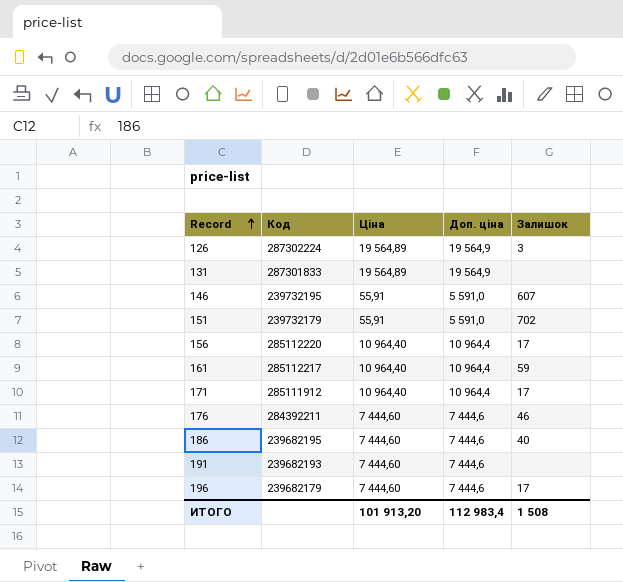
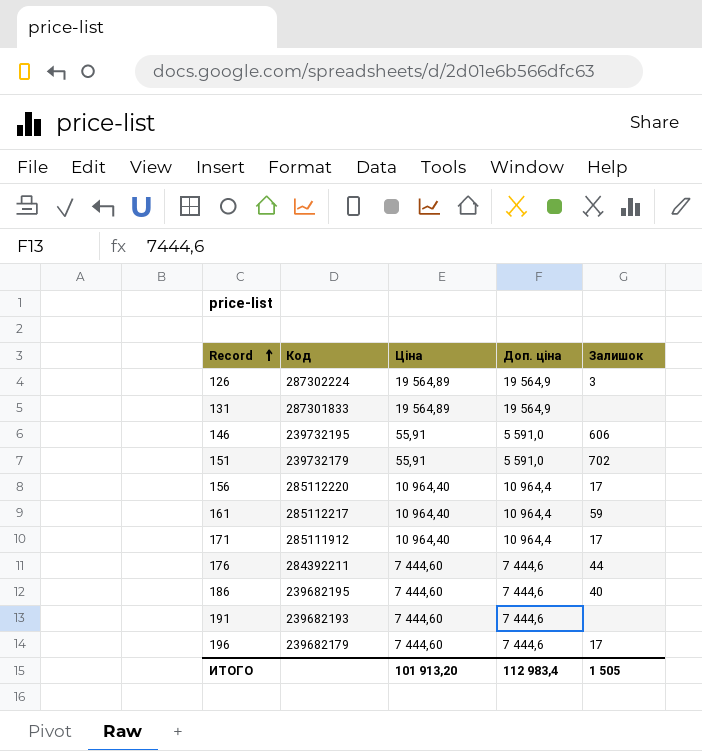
146 | Залишок: 607 -> 606
176 | Залишок: 46 -> 44
ИТОГО | Залишок: 1 508 -> 1 505

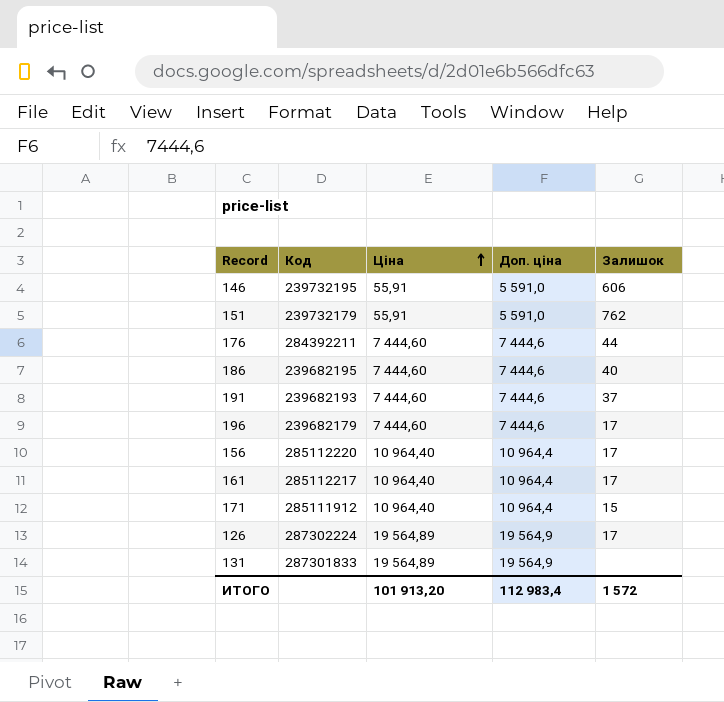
row order: Record ascending -> Ціна ascending
151 | Залишок: 702 -> 762
191 | Залишок: none -> 37
161 | Залишок: 59 -> 17
171 | Залишок: 17 -> 15
126 | Залишок: 3 -> 17
ИТОГО | Залишок: 1 505 -> 1 572

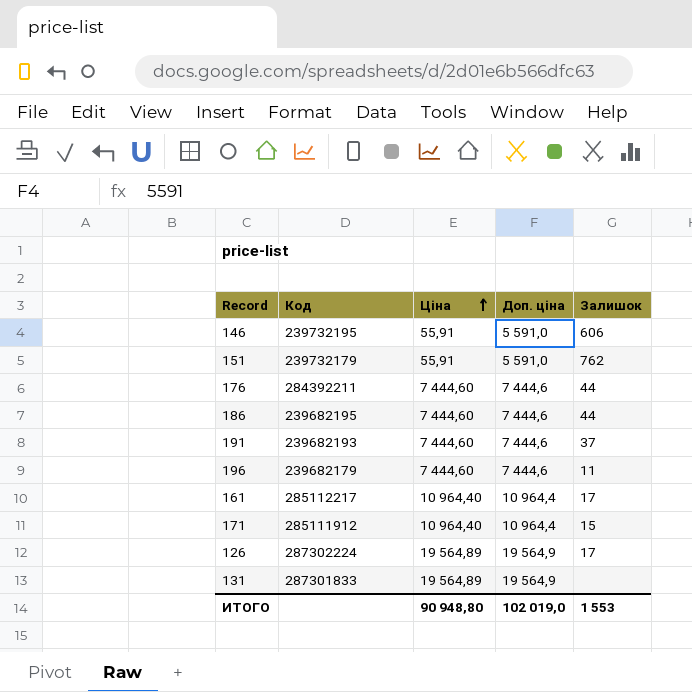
row 156: 285112220 | 10 964,40 | 10 964,4 | 17 -> none
186 | Залишок: 40 -> 44
196 | Залишок: 17 -> 11
ИТОГО | Ціна: 101 913,20 -> 90 948,80
ИТОГО | Доп. ціна: 112 983,4 -> 102 019,0
ИТОГО | Залишок: 1 572 -> 1 553

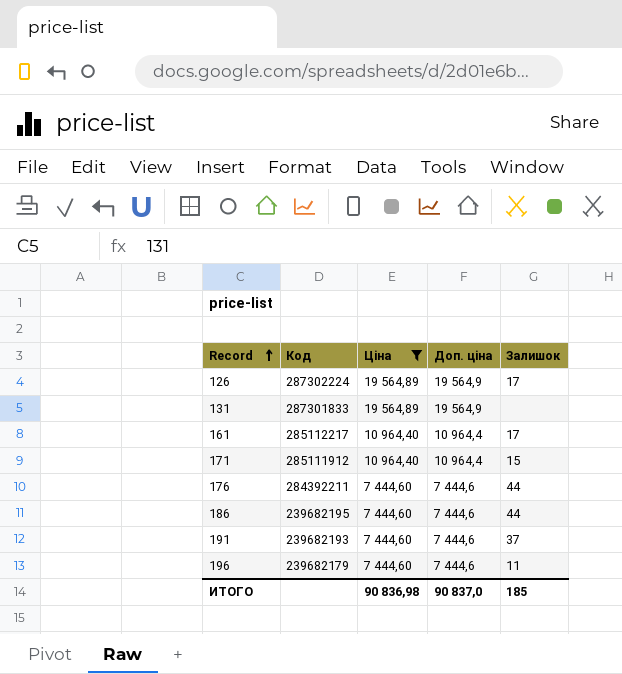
filter: none -> Ціна != 55,91
row order: Ціна ascending -> Record ascending
ИТОГО | Ціна: 90 948,80 -> 90 836,98
ИТОГО | Доп. ціна: 102 019,0 -> 90 837,0
ИТОГО | Залишок: 1 553 -> 185

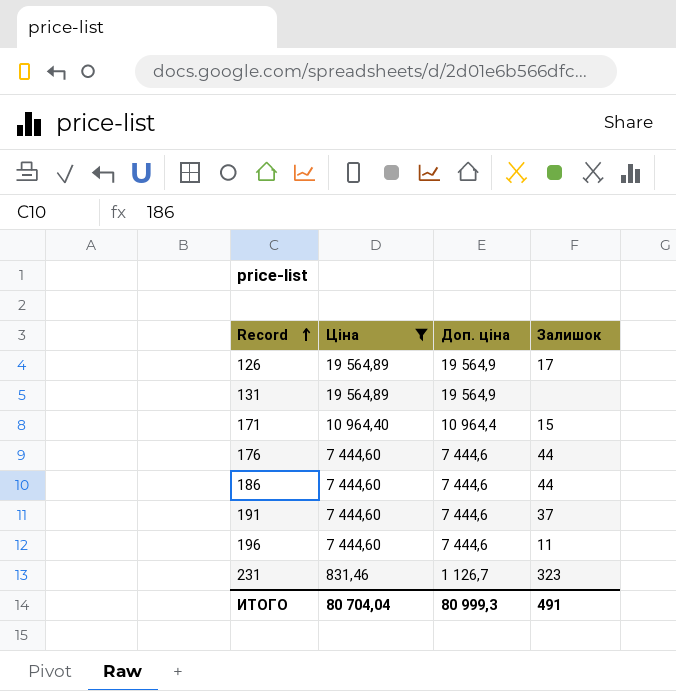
column Код | position: 2 -> none
row 161: 285112217 | 10 964,40 | 10 964,4 | 17 -> none
row 231: none -> 831,46 | 1 126,7 | 323
ИТОГО | Ціна: 90 836,98 -> 80 704,04
ИТОГО | Доп. ціна: 90 837,0 -> 80 999,3
ИТОГО | Залишок: 185 -> 491

